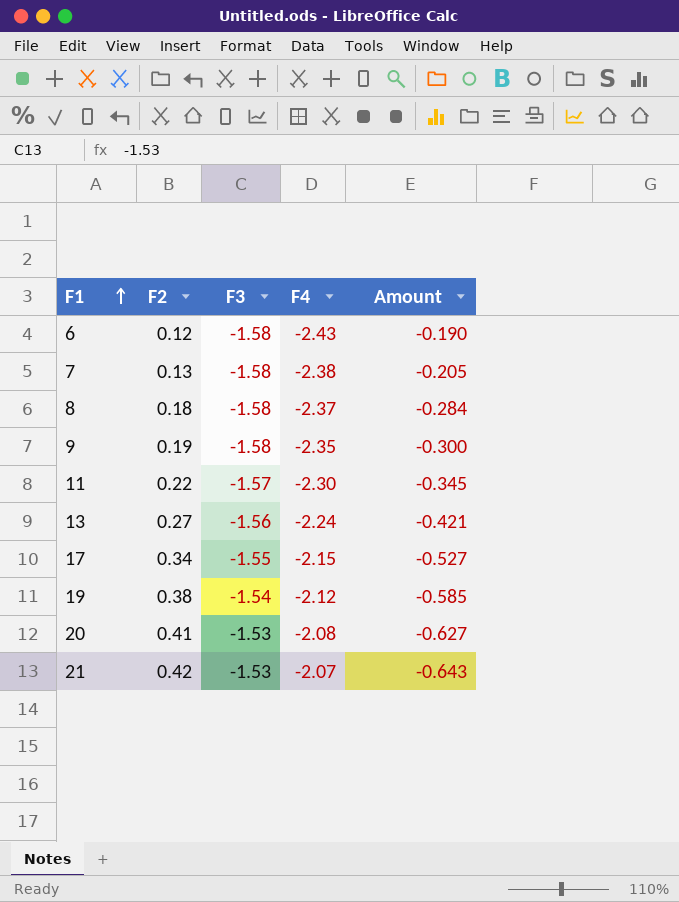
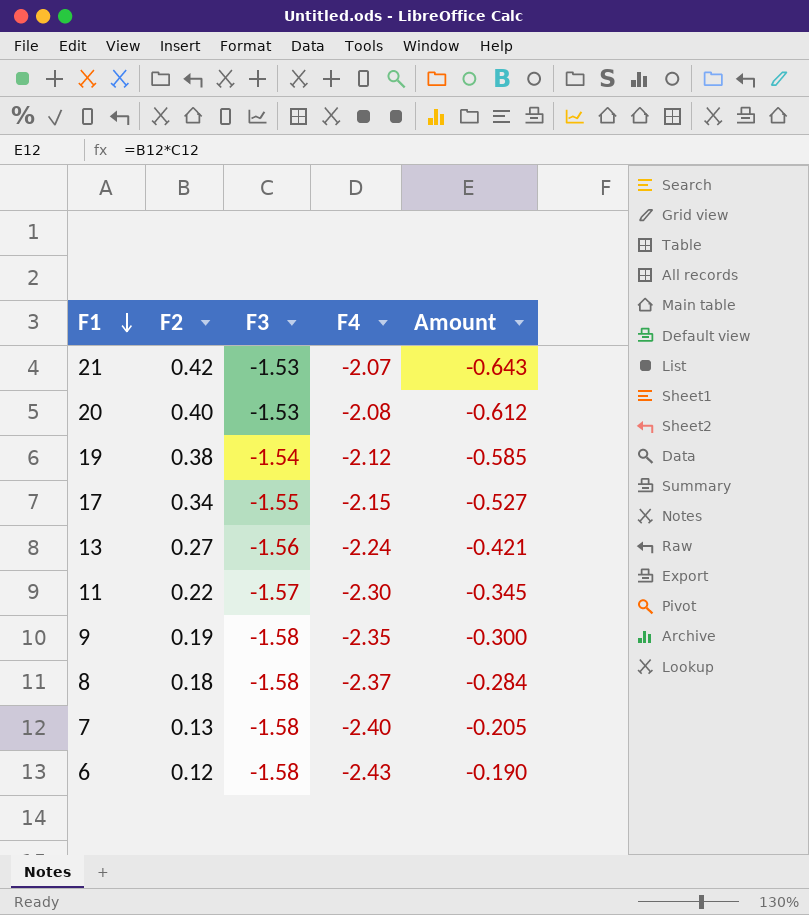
row order: F1 ascending -> F1 descending
20 | F2: 0.41 -> 0.40
20 | Amount: -0.627 -> -0.612
7 | F4: -2.38 -> -2.40

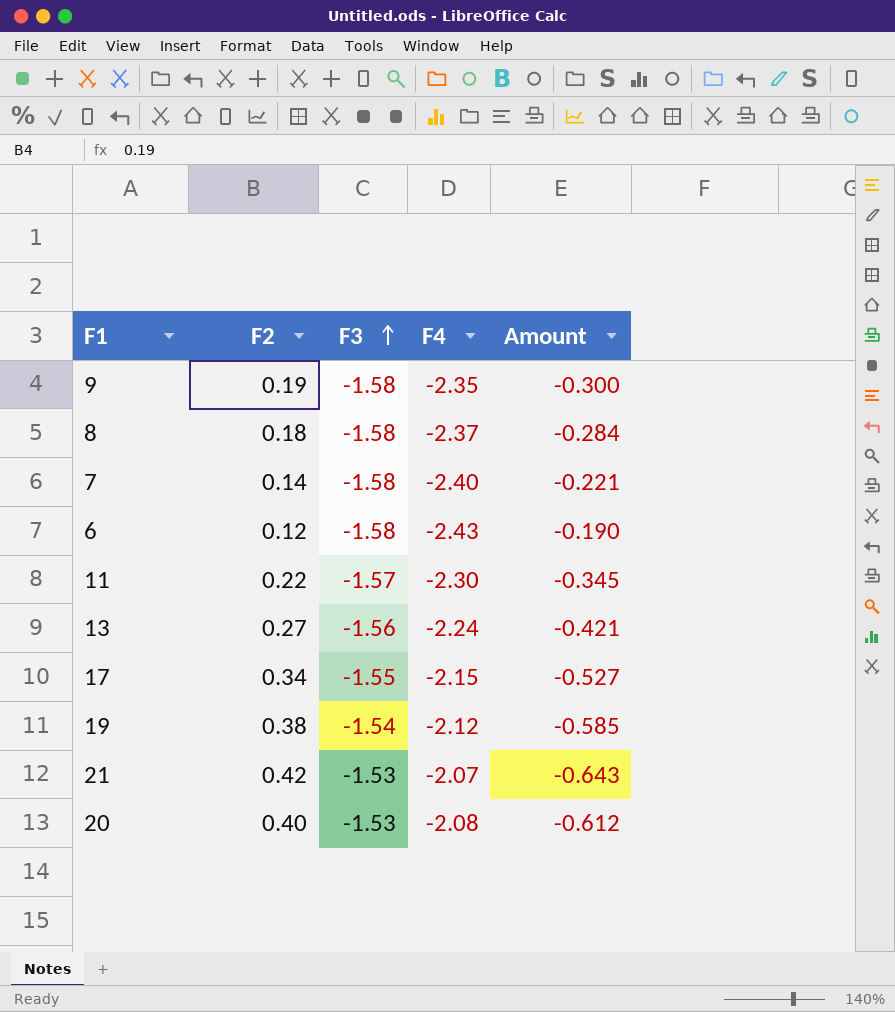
row order: F1 descending -> F3 ascending
7 | F2: 0.13 -> 0.14
7 | Amount: -0.205 -> -0.221

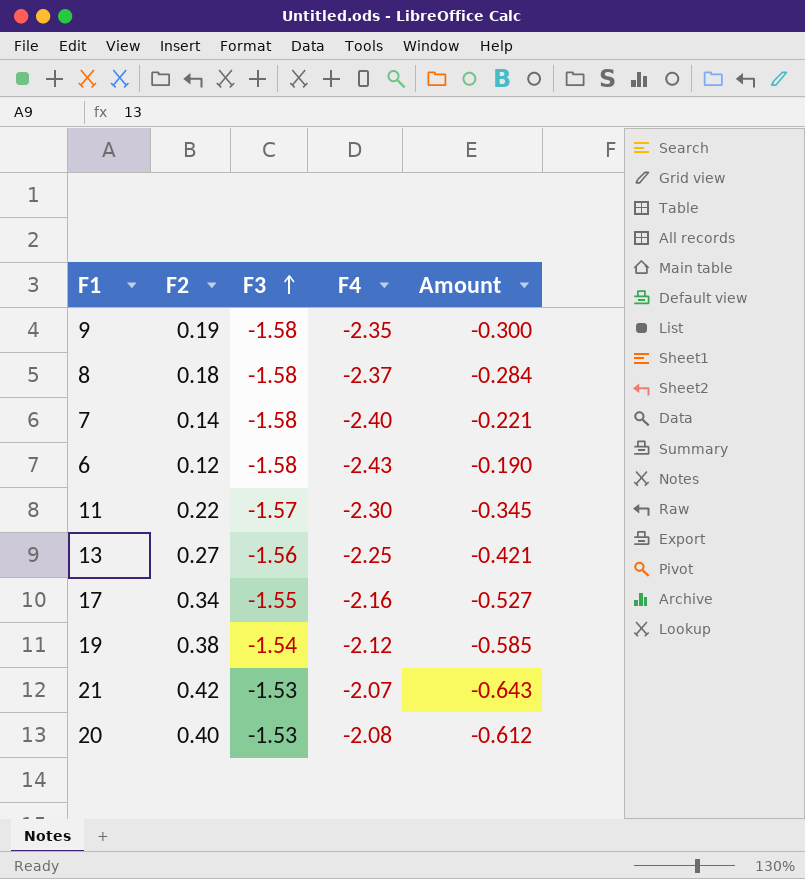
13 | F4: -2.24 -> -2.25
17 | F4: -2.15 -> -2.16

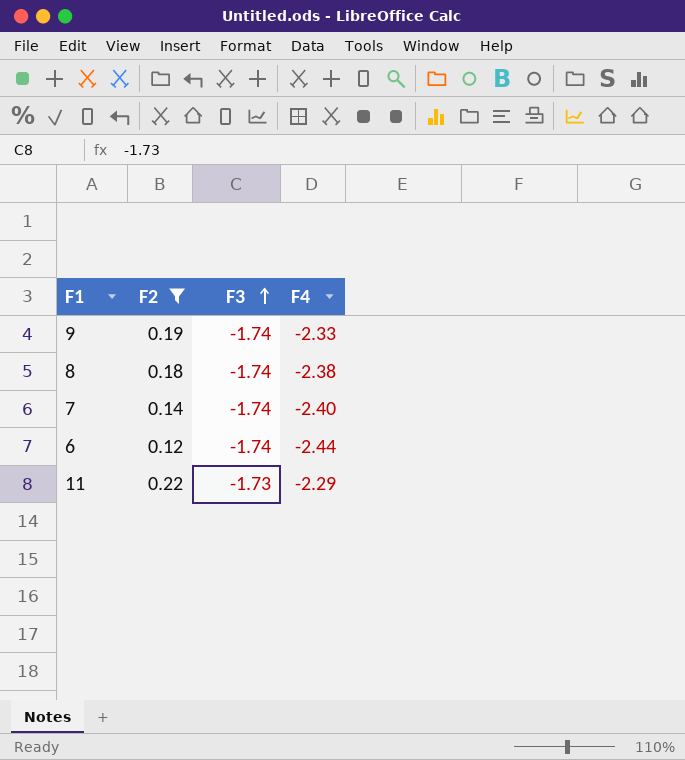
filter: none -> F2 <= 0.22
column Amount | formula: [F2] * [F3] -> none
9 | F3: -1.58 -> -1.74
9 | F4: -2.35 -> -2.33
8 | F3: -1.58 -> -1.74
8 | F4: -2.37 -> -2.38
7 | F3: -1.58 -> -1.74
6 | F3: -1.58 -> -1.74
6 | F4: -2.43 -> -2.44
11 | F3: -1.57 -> -1.73
11 | F4: -2.30 -> -2.29

